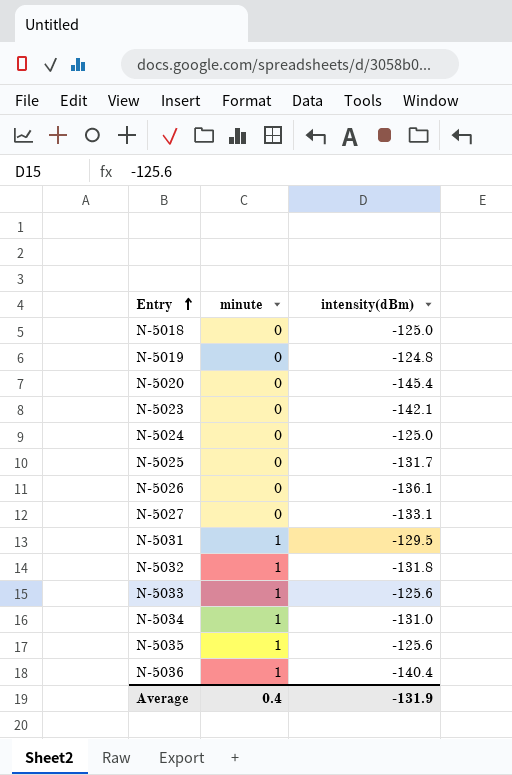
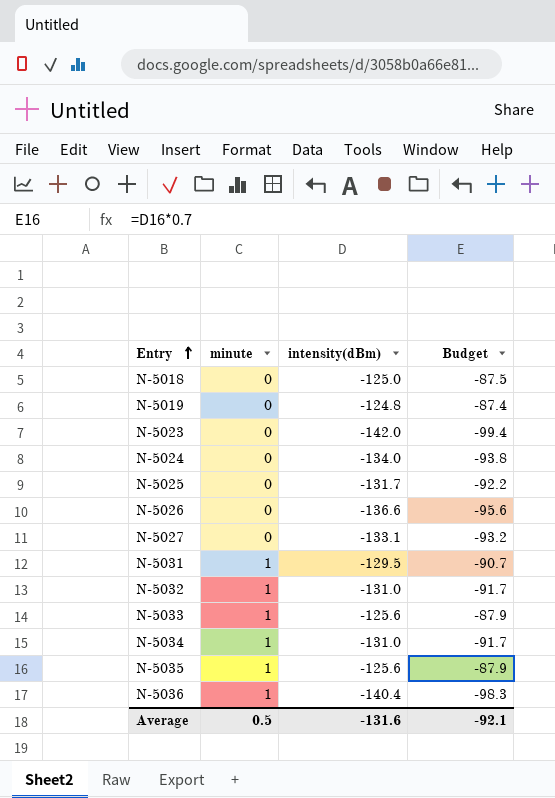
column Budget | formula: none -> [intensity(dBm)] * 0.7
row N-5020: 0 | -145.4 -> none
N-5023 | intensity(dBm): -142.1 -> -142.0
N-5024 | intensity(dBm): -125.0 -> -134.0
N-5026 | intensity(dBm): -136.1 -> -136.6
N-5032 | intensity(dBm): -131.8 -> -131.0
Average | minute: 0.4 -> 0.5
Average | intensity(dBm): -131.9 -> -131.6

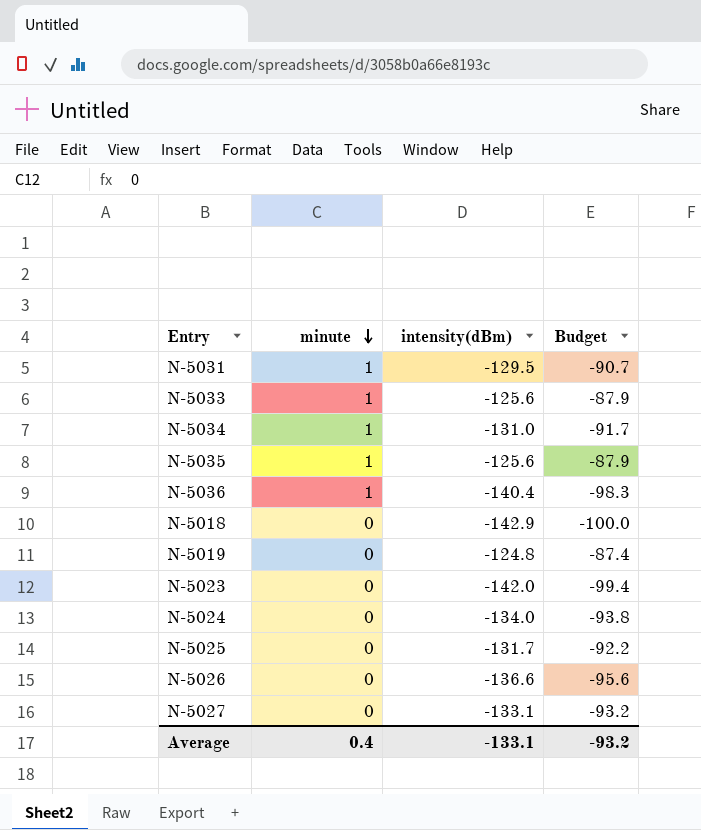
row order: Entry ascending -> minute descending
row N-5032: 1 | -131.0 | -91.7 -> none
N-5018 | intensity(dBm): -125.0 -> -142.9
N-5018 | Budget: -87.5 -> -100.0
Average | minute: 0.5 -> 0.4
Average | intensity(dBm): -131.6 -> -133.1
Average | Budget: -92.1 -> -93.2

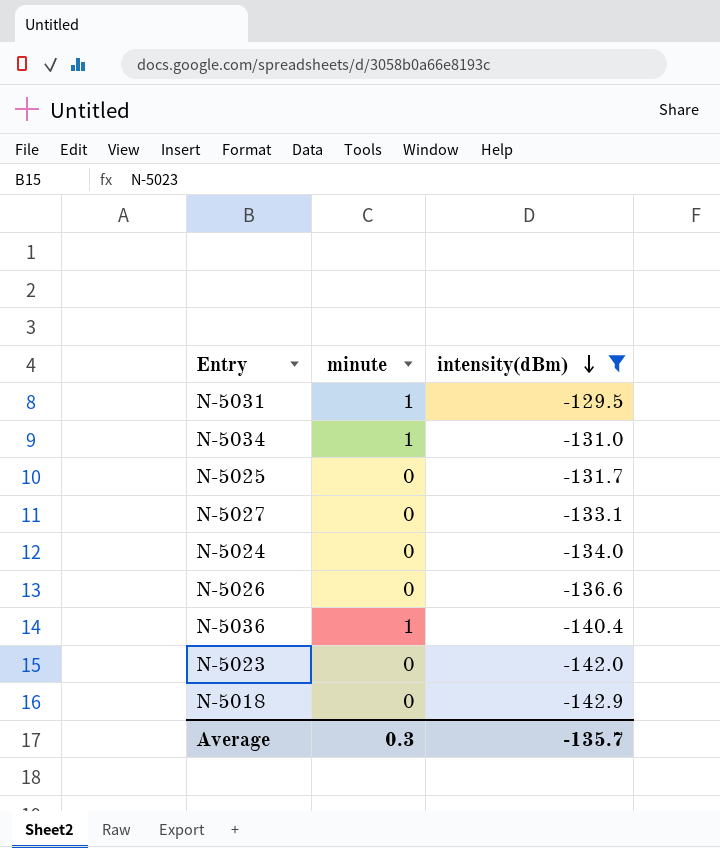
filter: none -> intensity(dBm) <= -129.5
row order: minute descending -> intensity(dBm) descending
column Budget | formula: [intensity(dBm)] * 0.7 -> none
Average | minute: 0.4 -> 0.3
Average | intensity(dBm): -133.1 -> -135.7

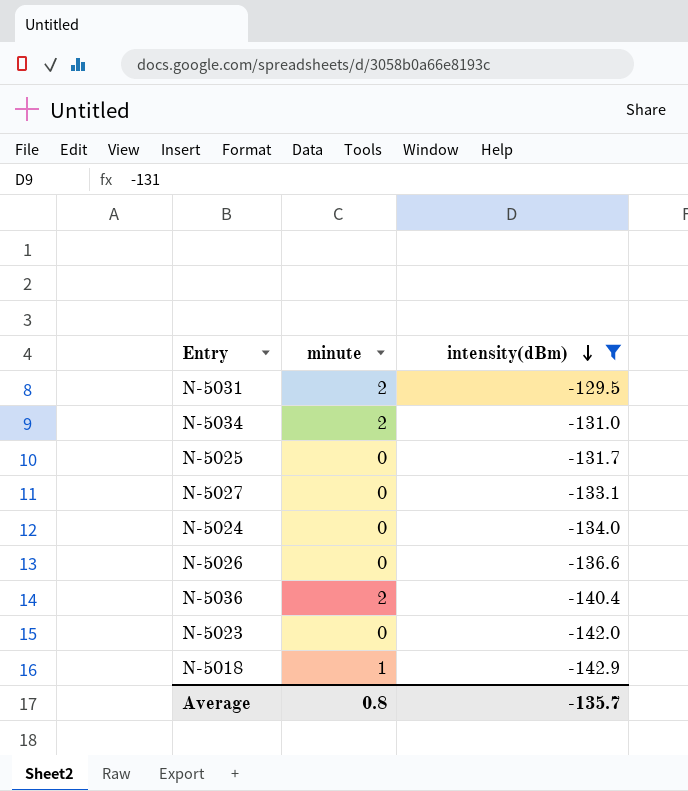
N-5031 | minute: 1 -> 2
N-5034 | minute: 1 -> 2
N-5036 | minute: 1 -> 2
N-5018 | minute: 0 -> 1
Average | minute: 0.3 -> 0.8

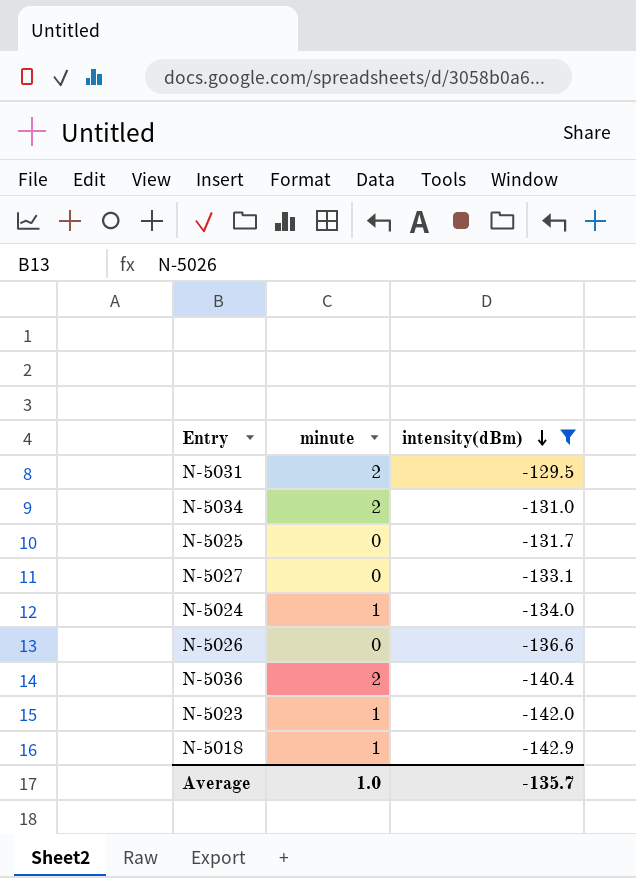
N-5024 | minute: 0 -> 1
N-5023 | minute: 0 -> 1
Average | minute: 0.8 -> 1.0

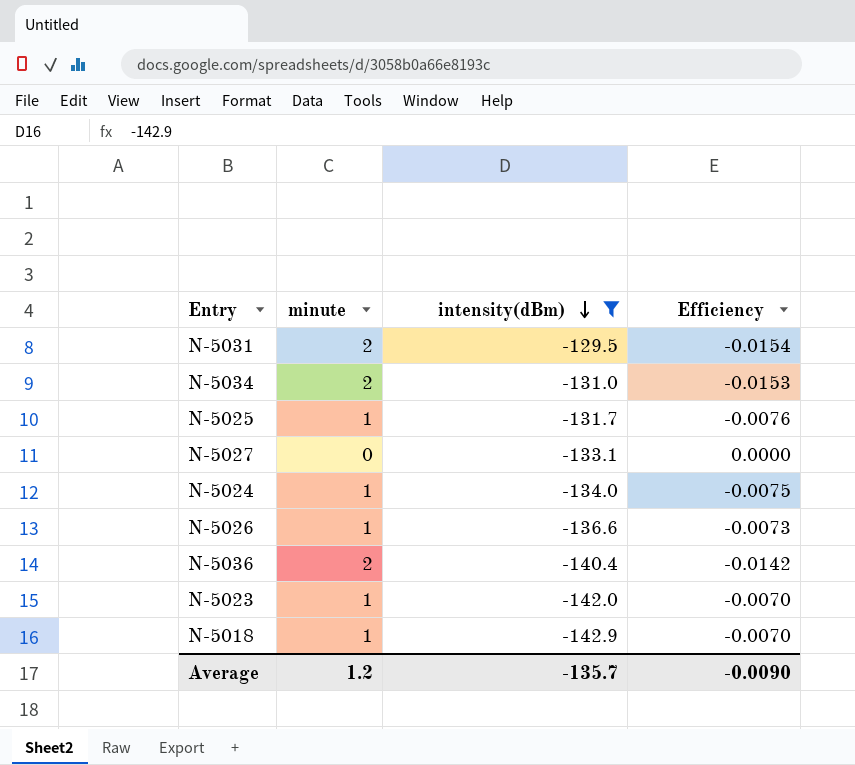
column Efficiency | formula: none -> [minute] / [intensity(dBm)]
N-5025 | minute: 0 -> 1
N-5026 | minute: 0 -> 1
Average | minute: 1.0 -> 1.2

